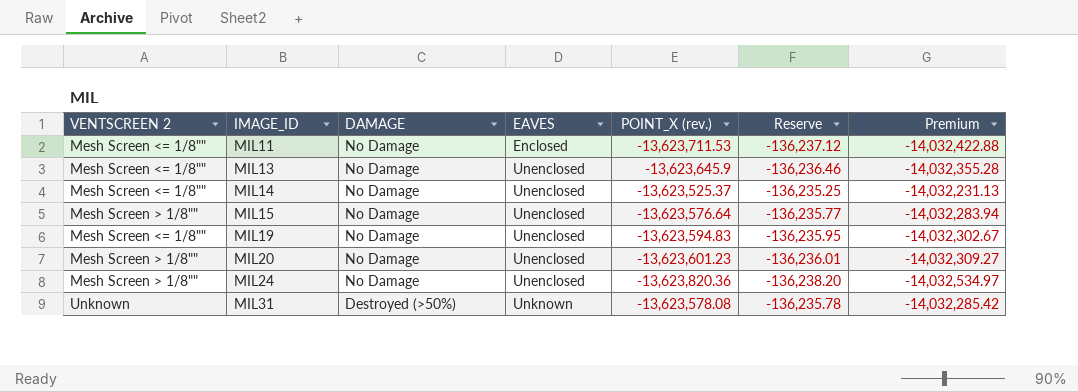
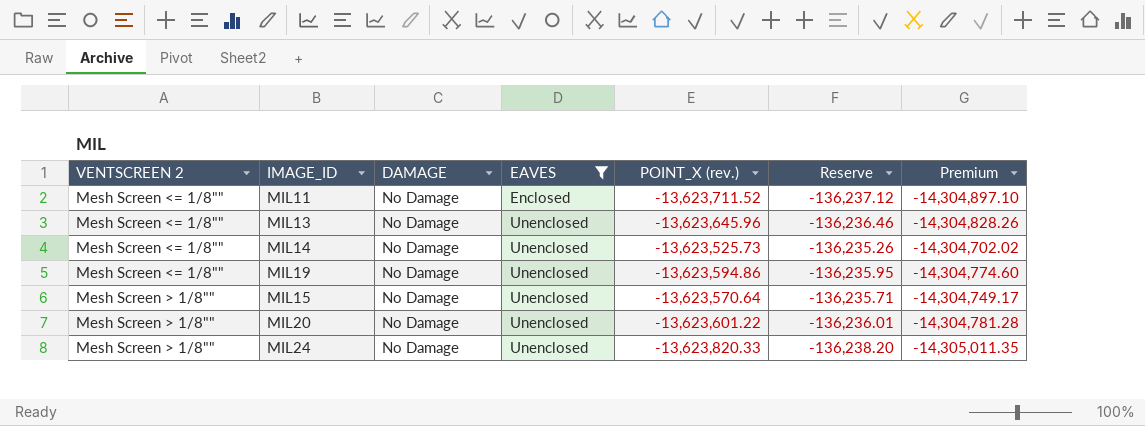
filter: none -> EAVES != Unknown
row order: IMAGE_ID ascending -> VENTSCREEN 2 ascending
column Premium | formula: [POINT_X (rev.)] * 1.03 -> [POINT_X (rev.)] * 1.05
MIL11 | POINT_X (rev.): -13,623,711.53 -> -13,623,711.52
MIL13 | POINT_X (rev.): -13,623,645.9 -> -13,623,645.96
MIL14 | POINT_X (rev.): -13,623,525.37 -> -13,623,525.73
MIL14 | Reserve: -136,235.25 -> -136,235.26
MIL19 | POINT_X (rev.): -13,623,594.83 -> -13,623,594.86
MIL15 | POINT_X (rev.): -13,623,576.64 -> -13,623,570.64
MIL15 | Reserve: -136,235.77 -> -136,235.71
MIL20 | POINT_X (rev.): -13,623,601.23 -> -13,623,601.22
MIL24 | POINT_X (rev.): -13,623,820.36 -> -13,623,820.33

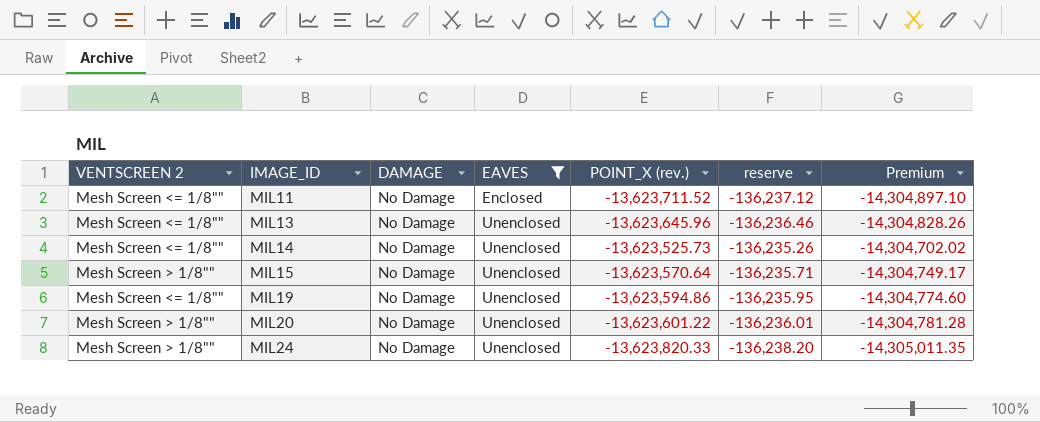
row order: VENTSCREEN 2 ascending -> IMAGE_ID ascending
column name: Reserve -> reserve

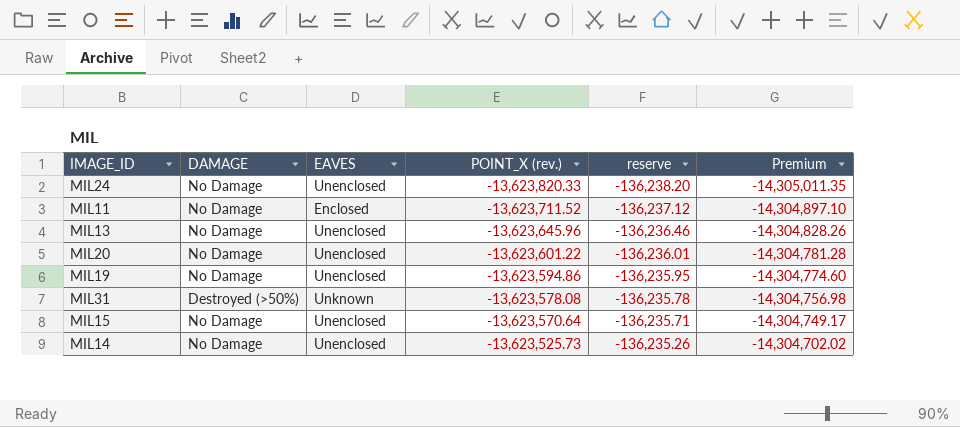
filter: EAVES != Unknown -> none
row order: IMAGE_ID ascending -> POINT_X (rev.) ascending
column VENTSCREEN 2 | position: 1 -> none

